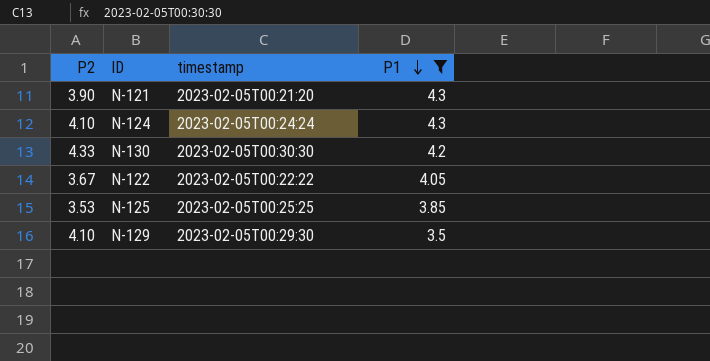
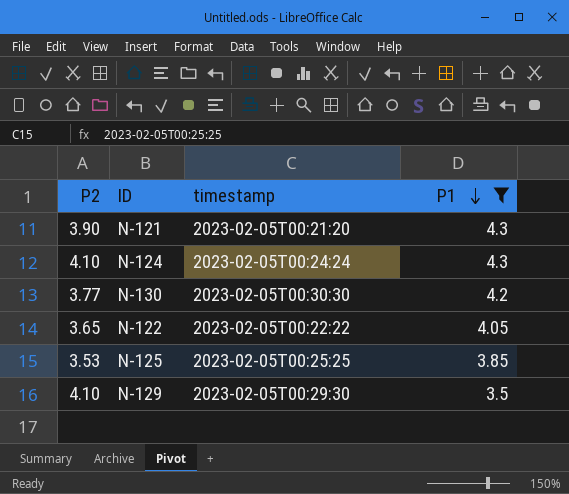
N-130 | P2: 4.33 -> 3.77
N-122 | P2: 3.67 -> 3.65

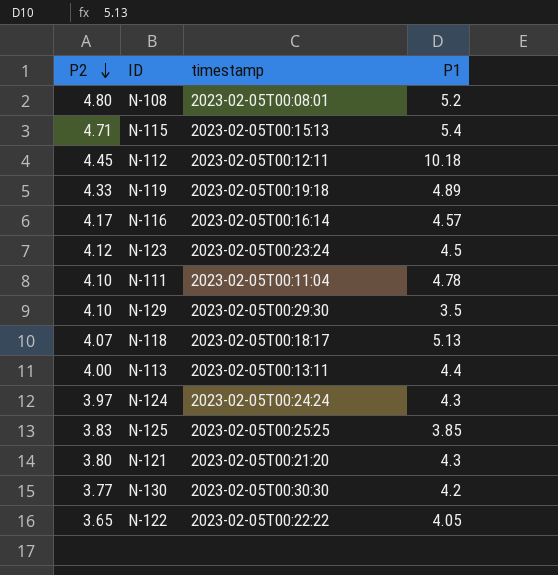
filter: P1 <= 4.3 -> none
row order: P1 descending -> P2 descending
N-124 | P2: 4.10 -> 3.97
N-125 | P2: 3.53 -> 3.83
N-121 | P2: 3.90 -> 3.80

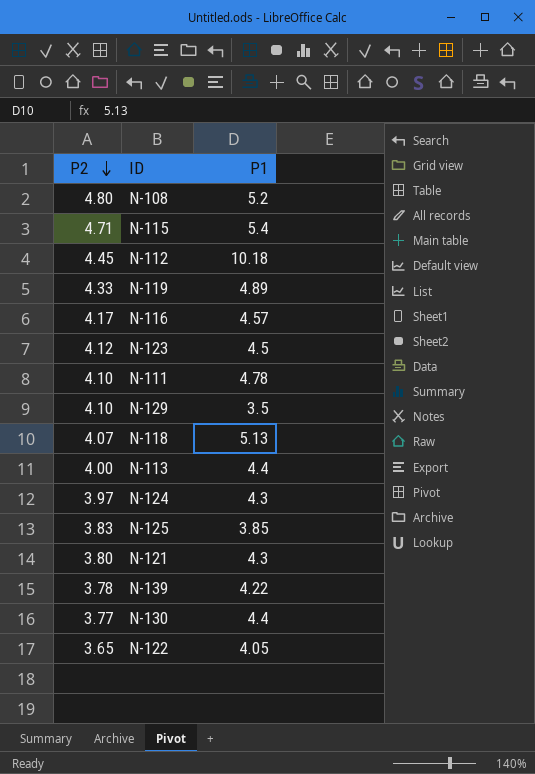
column timestamp | position: 3 -> none
row N-139: none -> 3.78 | 4.22
N-130 | P1: 4.2 -> 4.4

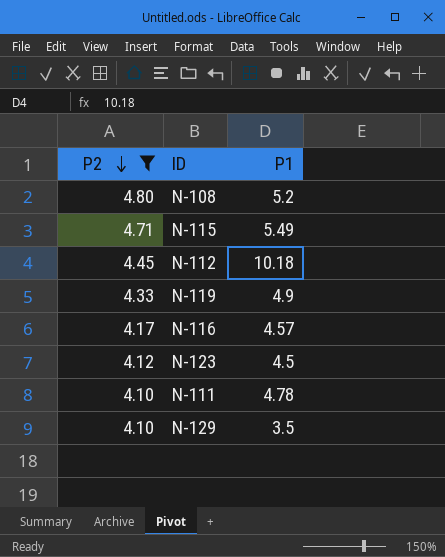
filter: none -> P2 >= 4.10
N-115 | P1: 5.4 -> 5.49
N-119 | P1: 4.89 -> 4.9

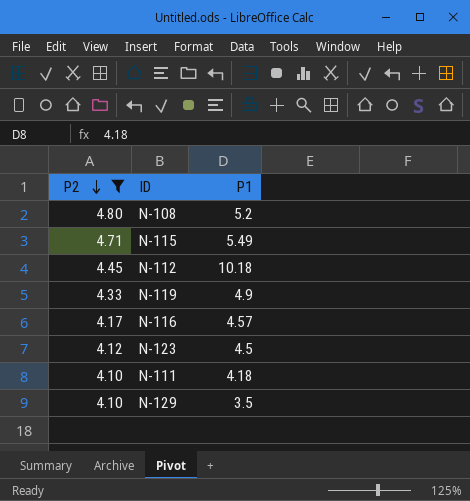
N-111 | P1: 4.78 -> 4.18

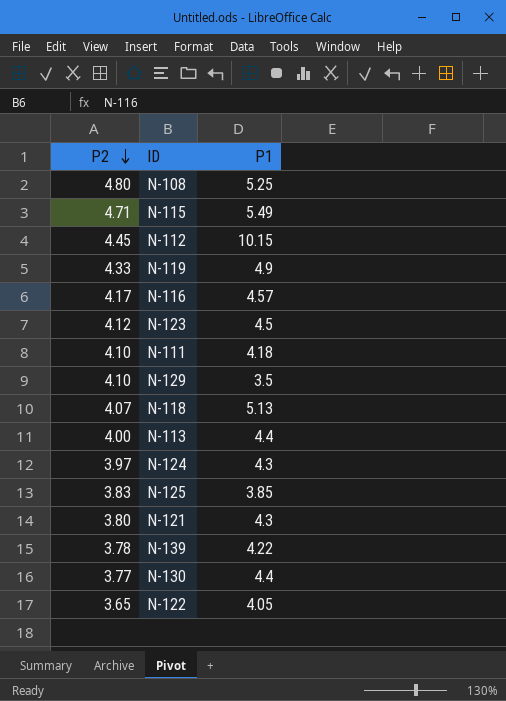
filter: P2 >= 4.10 -> none
N-108 | P1: 5.2 -> 5.25
N-112 | P1: 10.18 -> 10.15

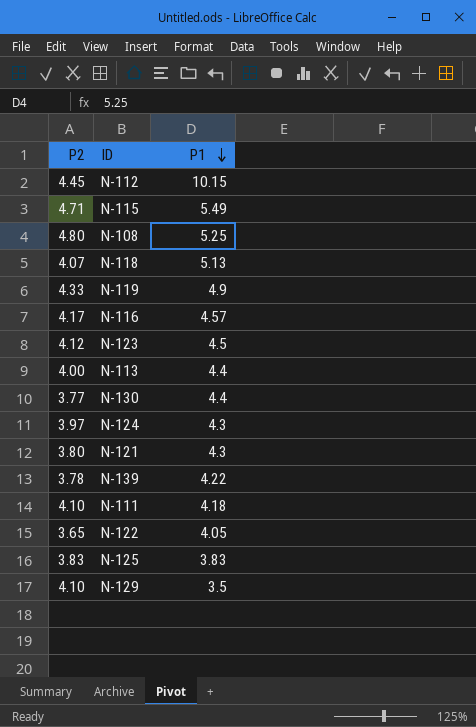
row order: P2 descending -> P1 descending
N-125 | P1: 3.85 -> 3.83

